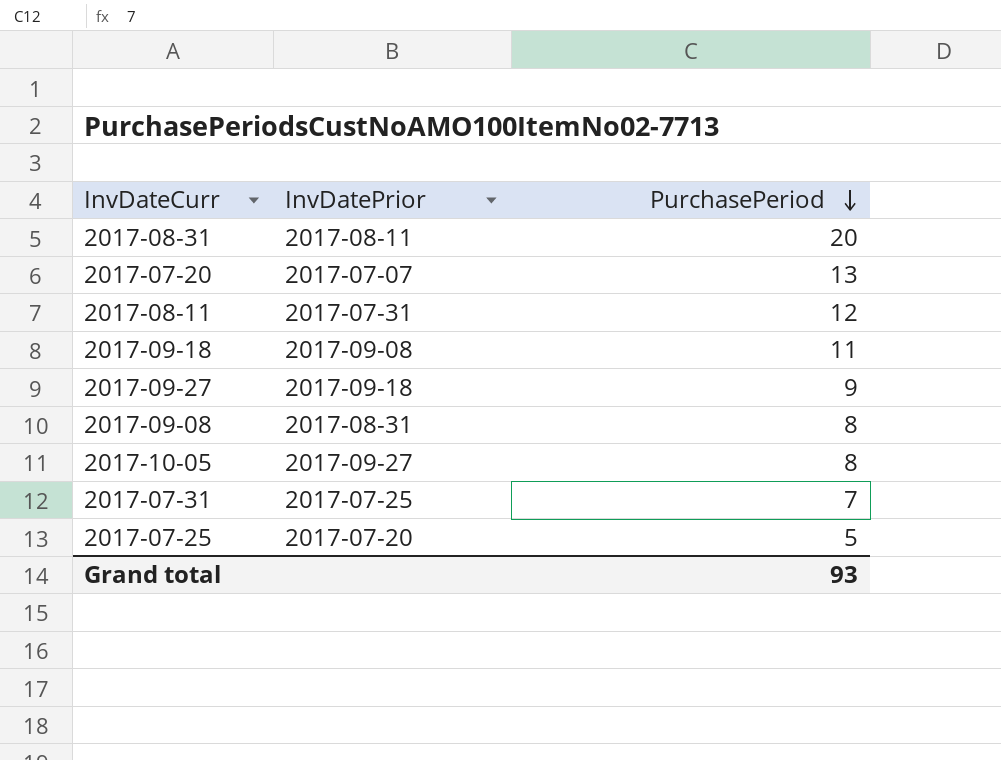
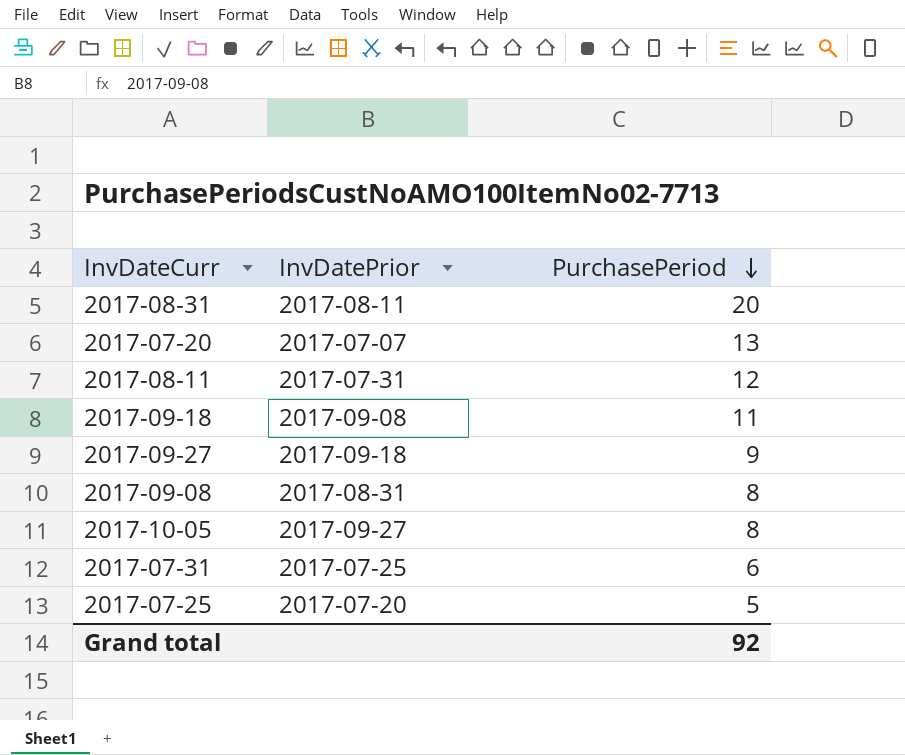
2017-07-31 | PurchasePeriod: 7 -> 6
Grand total | PurchasePeriod: 93 -> 92

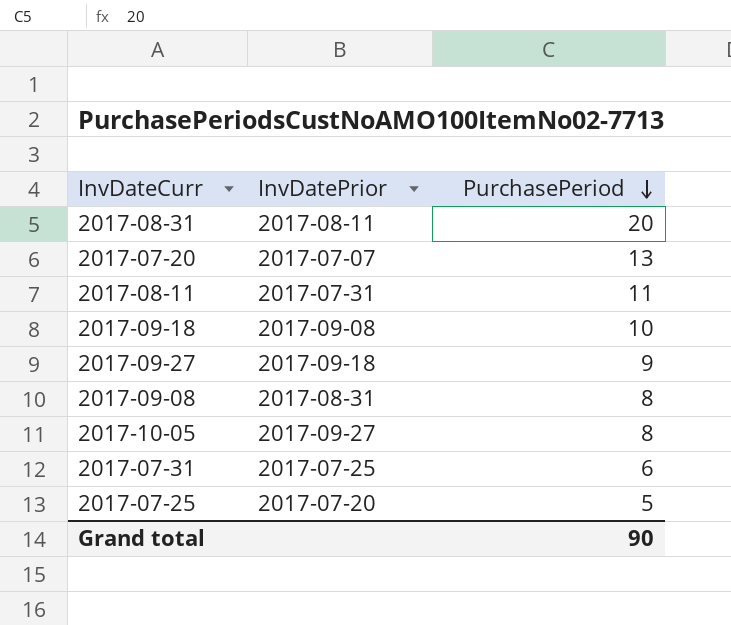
2017-08-11 | PurchasePeriod: 12 -> 11
2017-09-18 | PurchasePeriod: 11 -> 10
Grand total | PurchasePeriod: 92 -> 90

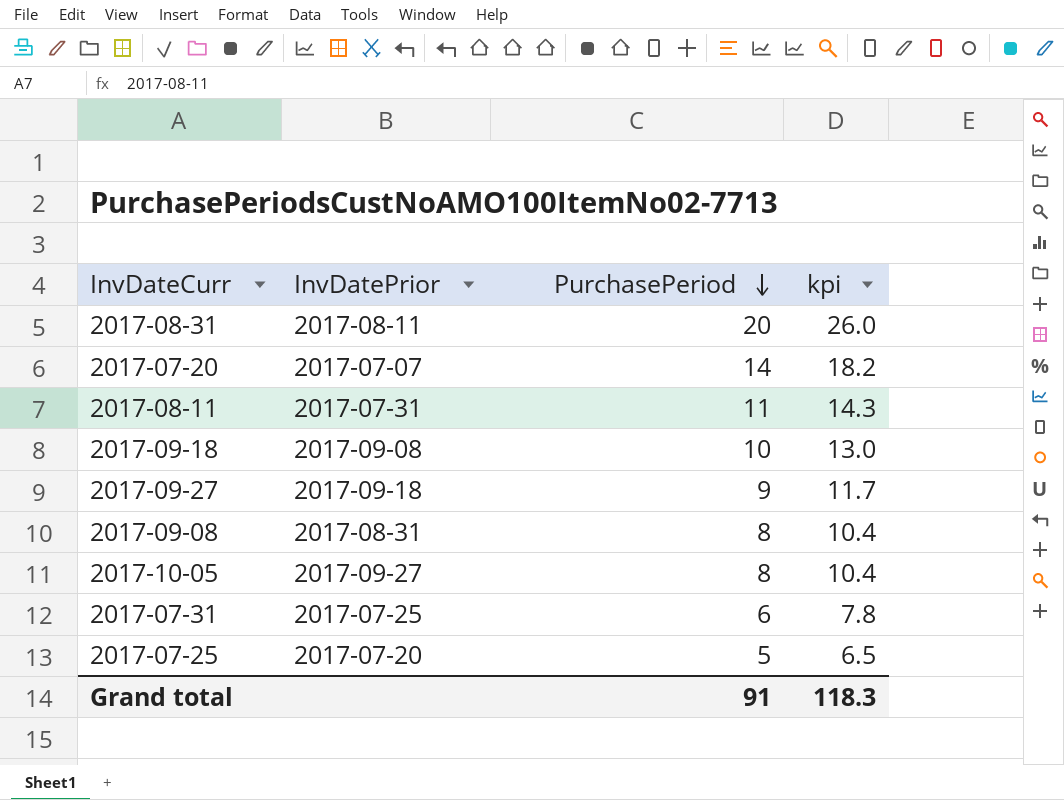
column kpi | formula: none -> [PurchasePeriod] * 1.3
2017-07-20 | PurchasePeriod: 13 -> 14
Grand total | PurchasePeriod: 90 -> 91

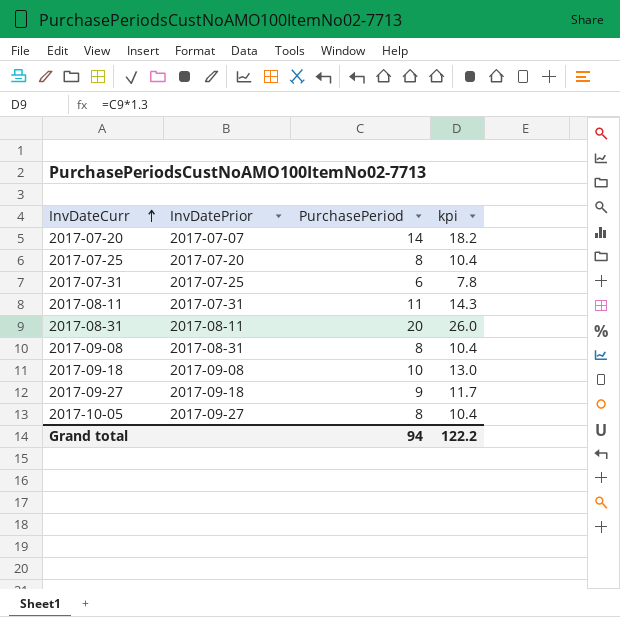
row order: PurchasePeriod descending -> InvDateCurr ascending
2017-07-25 | PurchasePeriod: 5 -> 8
2017-07-25 | kpi: 6.5 -> 10.4
Grand total | PurchasePeriod: 91 -> 94
Grand total | kpi: 118.3 -> 122.2

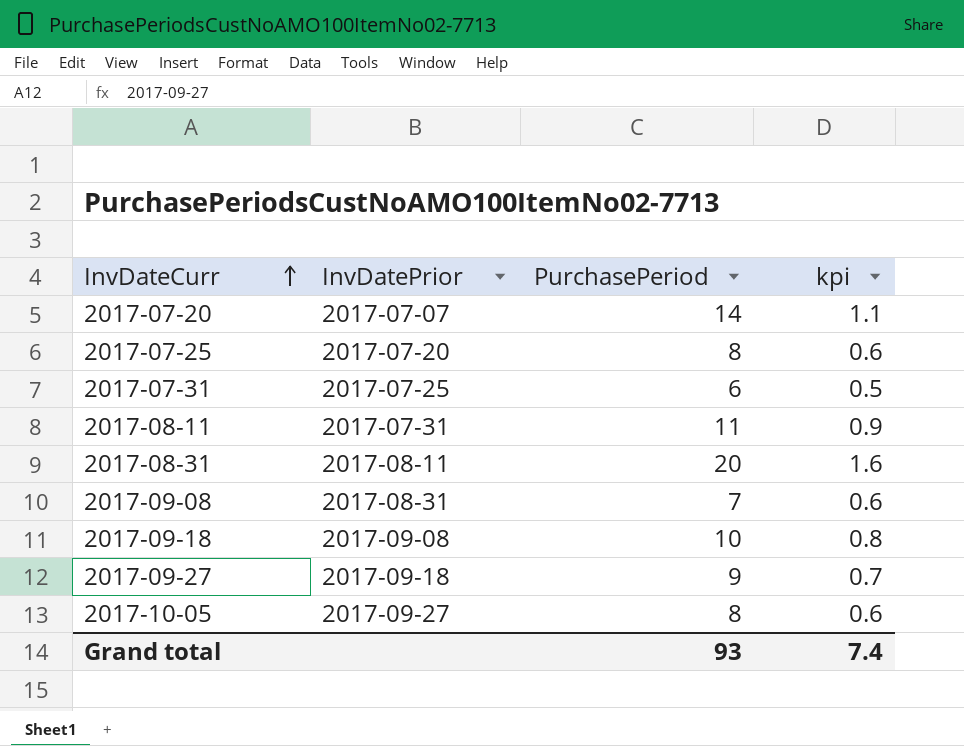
column kpi | formula: [PurchasePeriod] * 1.3 -> [PurchasePeriod] * 0.08
2017-09-08 | PurchasePeriod: 8 -> 7
Grand total | PurchasePeriod: 94 -> 93
Grand total | kpi: 122.2 -> 7.4

